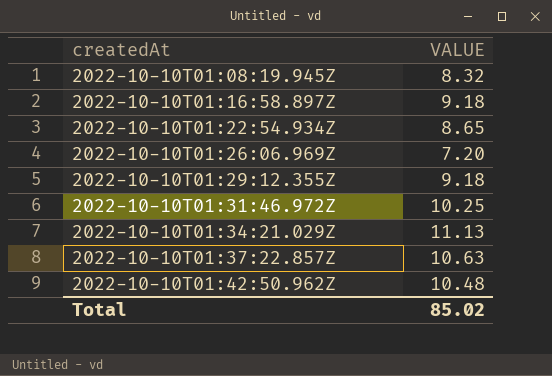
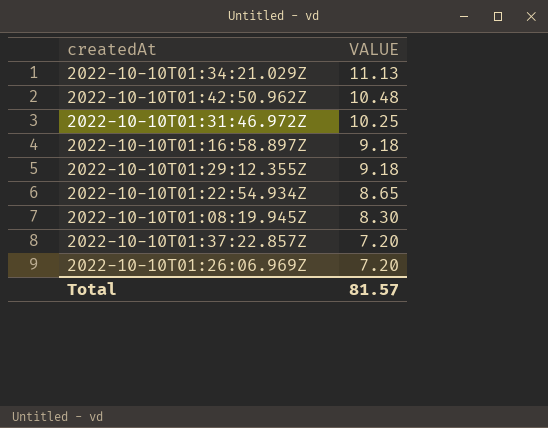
row order: createdAt ascending -> VALUE descending
2022-10-10T01:08:19.945Z | VALUE: 8.32 -> 8.30
2022-10-10T01:37:22.857Z | VALUE: 10.63 -> 7.20
Total | VALUE: 85.02 -> 81.57

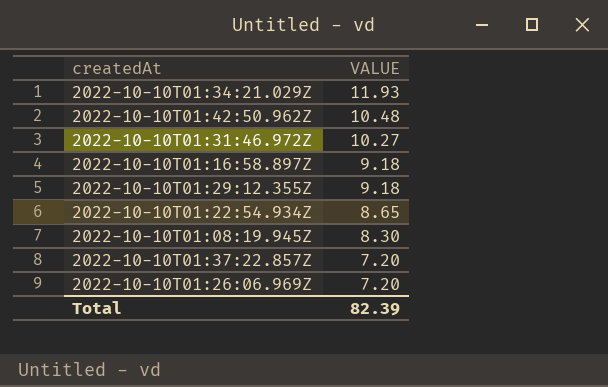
2022-10-10T01:34:21.029Z | VALUE: 11.13 -> 11.93
2022-10-10T01:31:46.972Z | VALUE: 10.25 -> 10.27
Total | VALUE: 81.57 -> 82.39

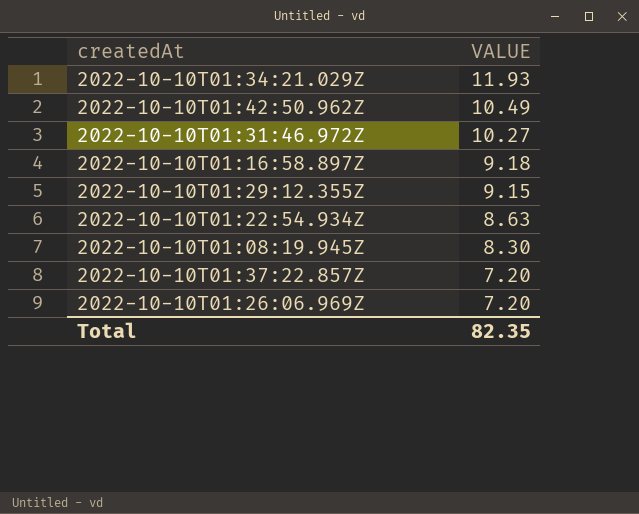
2022-10-10T01:42:50.962Z | VALUE: 10.48 -> 10.49
2022-10-10T01:29:12.355Z | VALUE: 9.18 -> 9.15
2022-10-10T01:22:54.934Z | VALUE: 8.65 -> 8.63
Total | VALUE: 82.39 -> 82.35

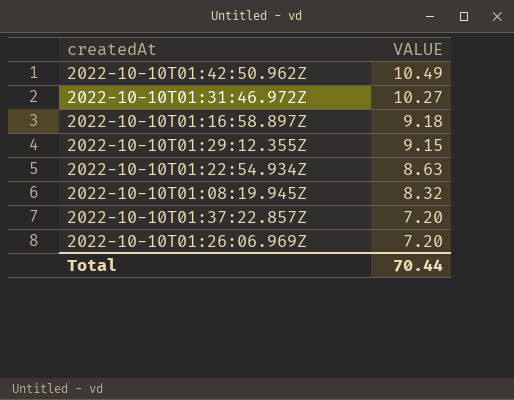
row 2022-10-10T01:34:21.029Z: 11.93 -> none
2022-10-10T01:08:19.945Z | VALUE: 8.30 -> 8.32
Total | VALUE: 82.35 -> 70.44

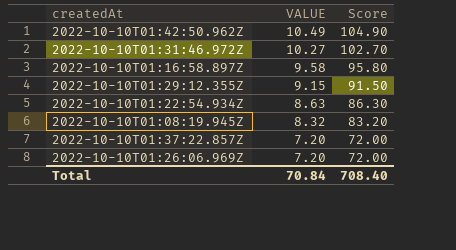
column Score | formula: none -> [VALUE] * 10
2022-10-10T01:16:58.897Z | VALUE: 9.18 -> 9.58
Total | VALUE: 70.44 -> 70.84

